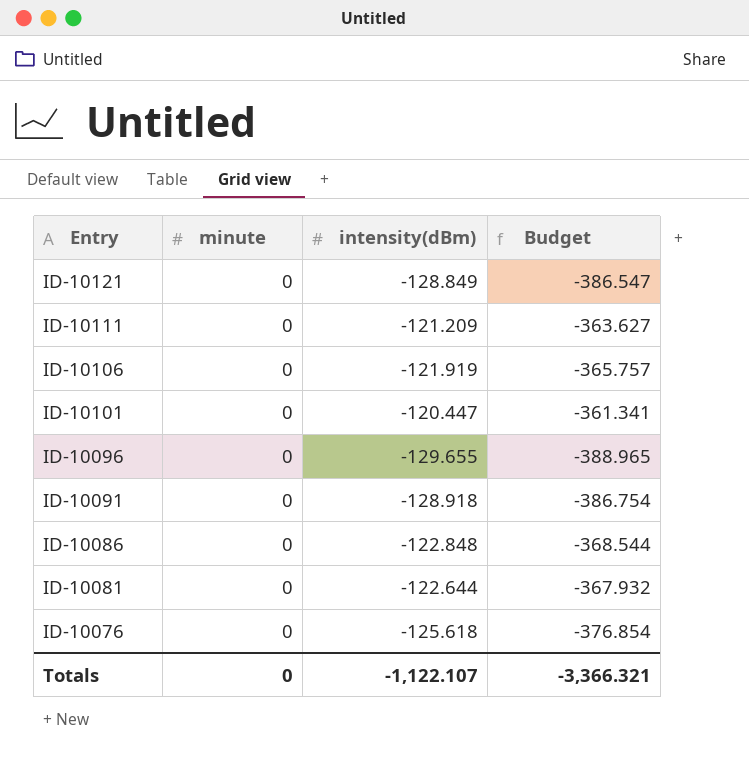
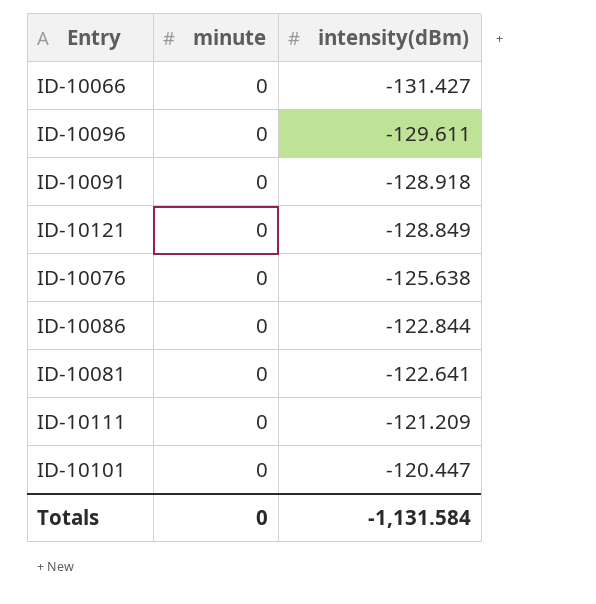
row order: Entry descending -> intensity(dBm) ascending
column Budget | formula: [intensity(dBm)] * 3 -> none
row ID-10106: 0 | -121.919 | -365.757 -> none
row ID-10066: none -> 0 | -131.427
ID-10096 | intensity(dBm): -129.655 -> -129.611
ID-10076 | intensity(dBm): -125.618 -> -125.638
ID-10086 | intensity(dBm): -122.848 -> -122.844
ID-10081 | intensity(dBm): -122.644 -> -122.641
Totals | intensity(dBm): -1,122.107 -> -1,131.584

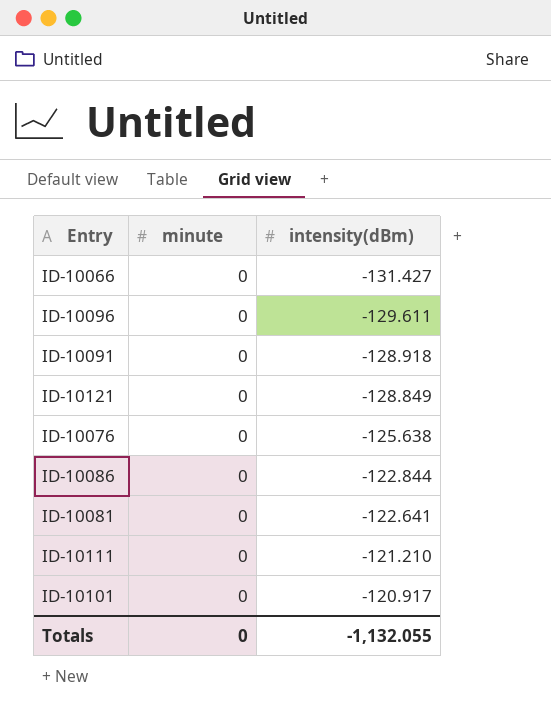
ID-10111 | intensity(dBm): -121.209 -> -121.210
ID-10101 | intensity(dBm): -120.447 -> -120.917
Totals | intensity(dBm): -1,131.584 -> -1,132.055

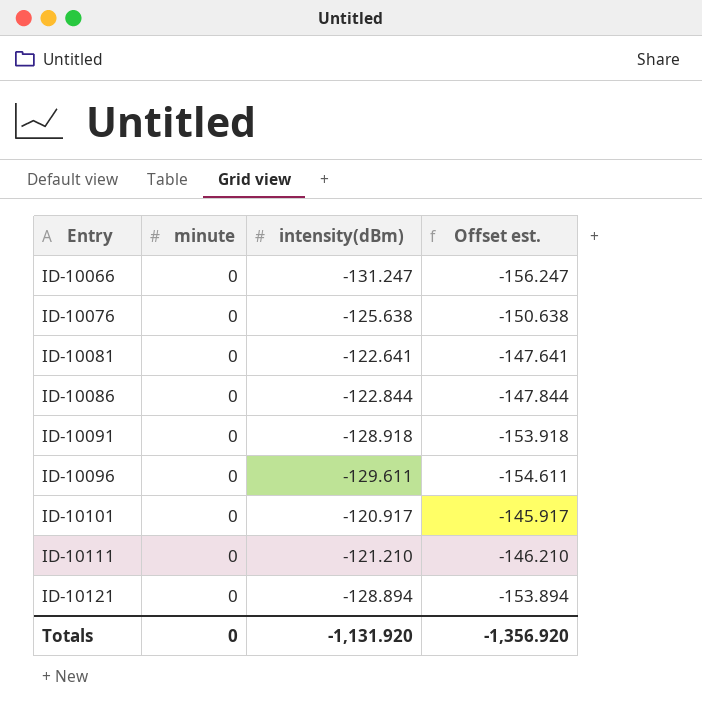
row order: intensity(dBm) ascending -> Entry ascending
column Offset est. | formula: none -> [intensity(dBm)] - 25
ID-10066 | intensity(dBm): -131.427 -> -131.247
ID-10121 | intensity(dBm): -128.849 -> -128.894
Totals | intensity(dBm): -1,132.055 -> -1,131.920

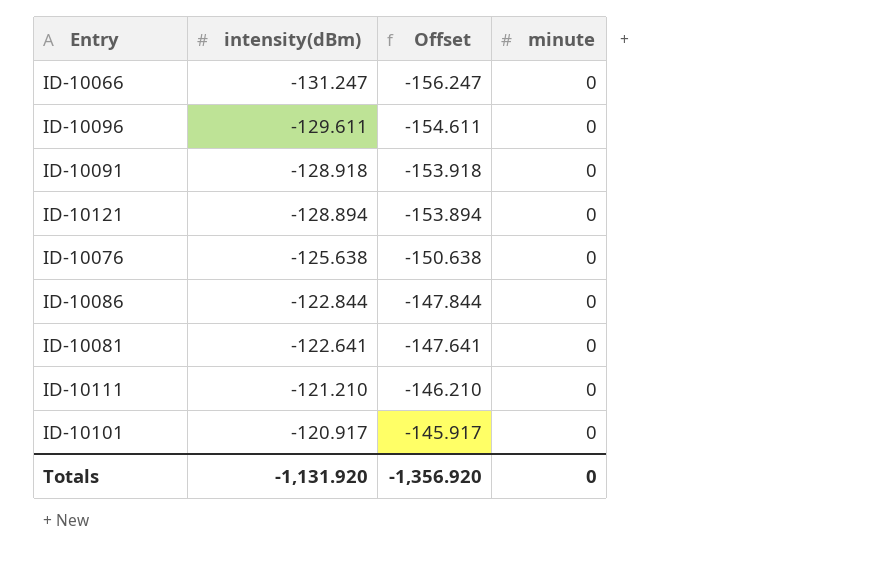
row order: Entry ascending -> intensity(dBm) ascending
column name: Offset est. -> Offset
column minute | position: 2 -> 4

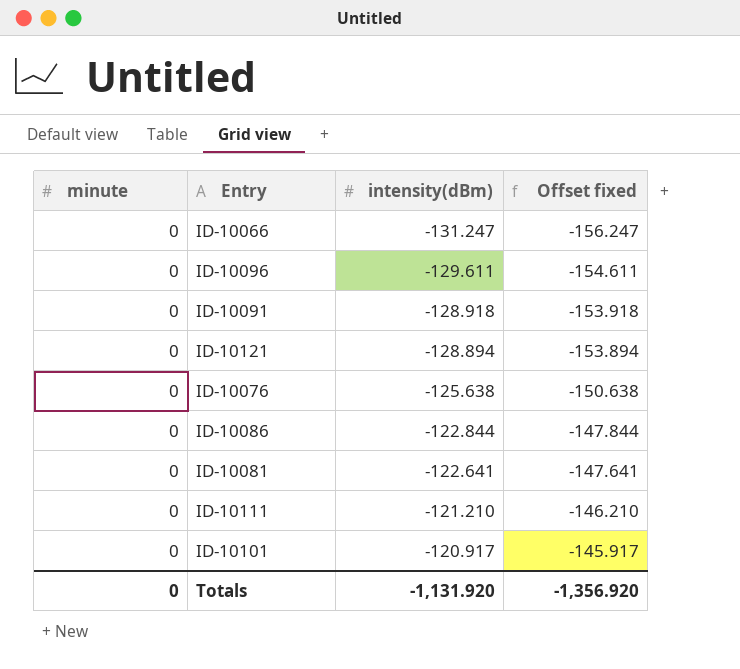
column minute | position: 4 -> 1
column name: Offset -> Offset fixed

